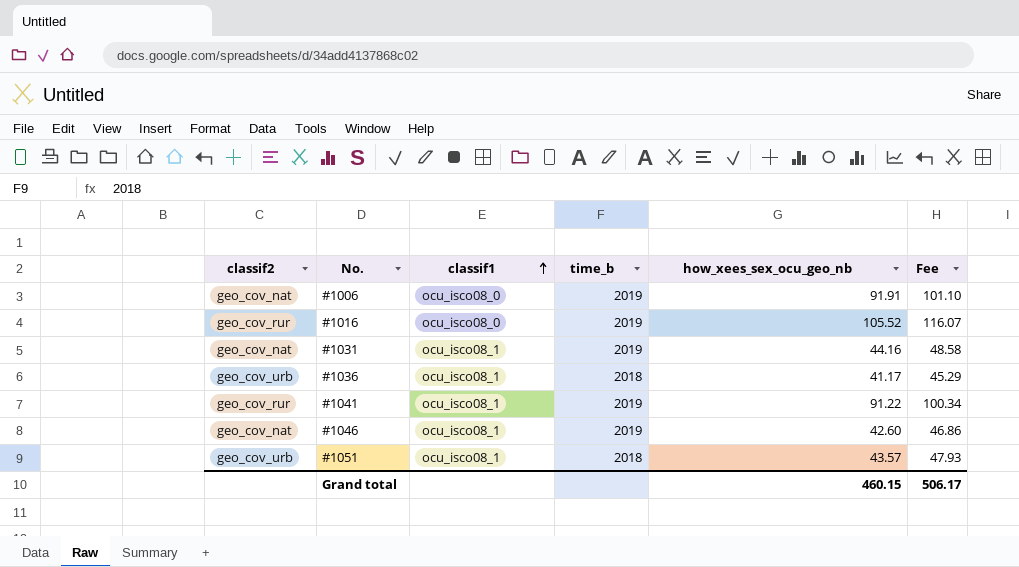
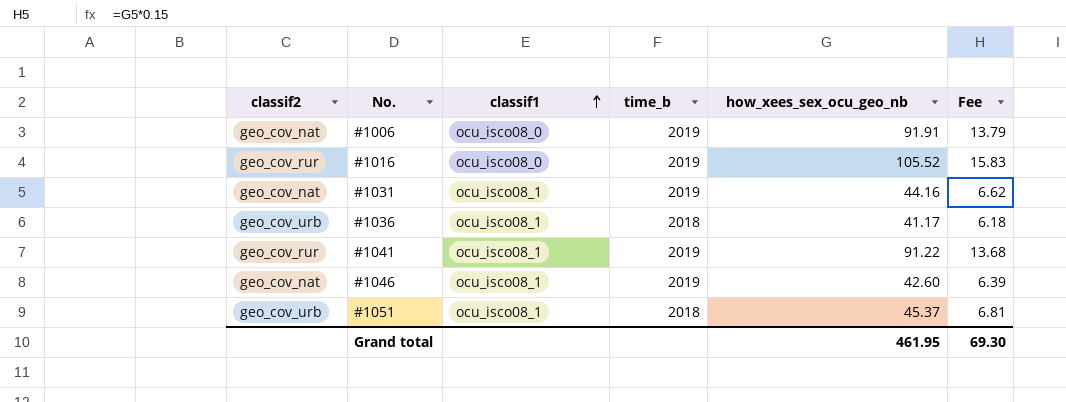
column Fee | formula: [how_xees_sex_ocu_geo_nb] * 1.1 -> [how_xees_sex_ocu_geo_nb] * 0.15
#1051 | how_xees_sex_ocu_geo_nb: 43.57 -> 45.37
Grand total | how_xees_sex_ocu_geo_nb: 460.15 -> 461.95
Grand total | Fee: 506.17 -> 69.30

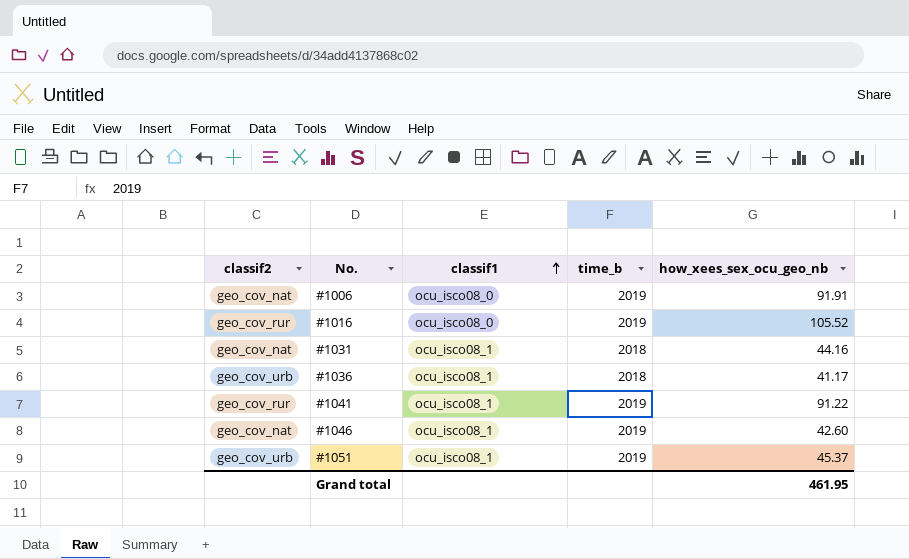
column Fee | formula: [how_xees_sex_ocu_geo_nb] * 0.15 -> none
#1031 | time_b: 2019 -> 2018
#1051 | time_b: 2018 -> 2019

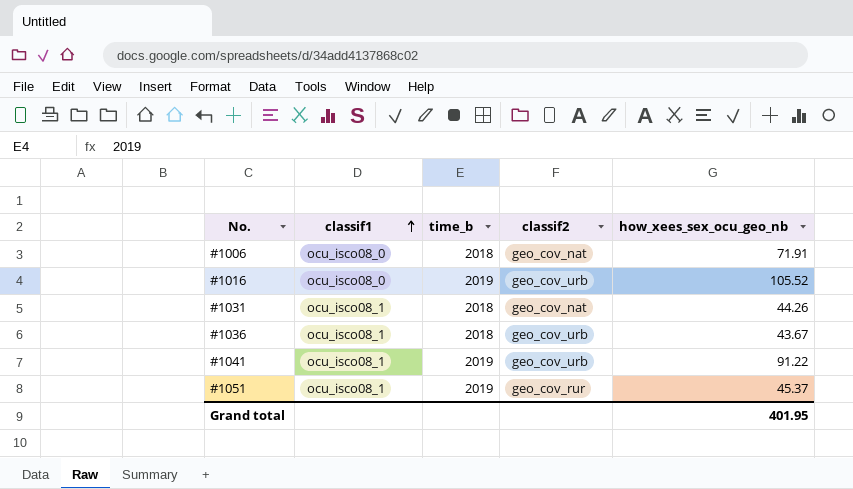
column classif2 | position: 1 -> 4
row #1046: geo_cov_nat | ocu_isco08_1 | 2019 | 42.60 -> none
#1006 | time_b: 2019 -> 2018
#1006 | how_xees_sex_ocu_geo_nb: 91.91 -> 71.91
#1016 | classif2: geo_cov_rur -> geo_cov_urb
#1031 | how_xees_sex_ocu_geo_nb: 44.16 -> 44.26
#1036 | how_xees_sex_ocu_geo_nb: 41.17 -> 43.67
#1041 | classif2: geo_cov_rur -> geo_cov_urb
#1051 | classif2: geo_cov_urb -> geo_cov_rur
Grand total | how_xees_sex_ocu_geo_nb: 461.95 -> 401.95

